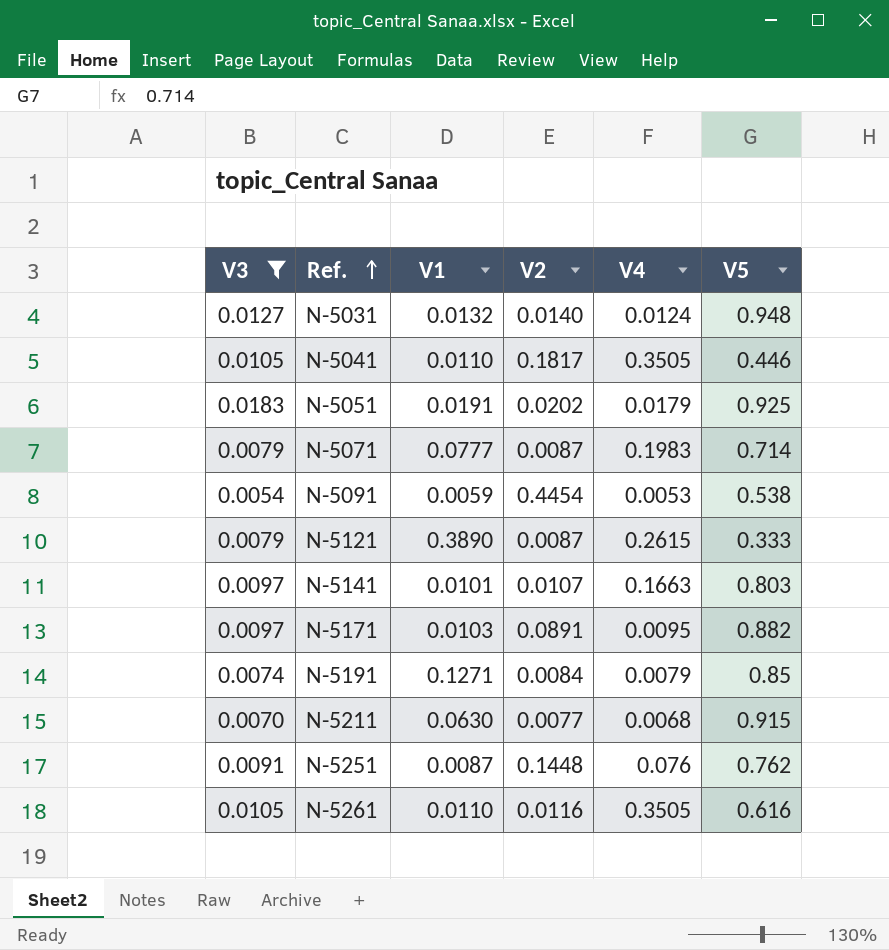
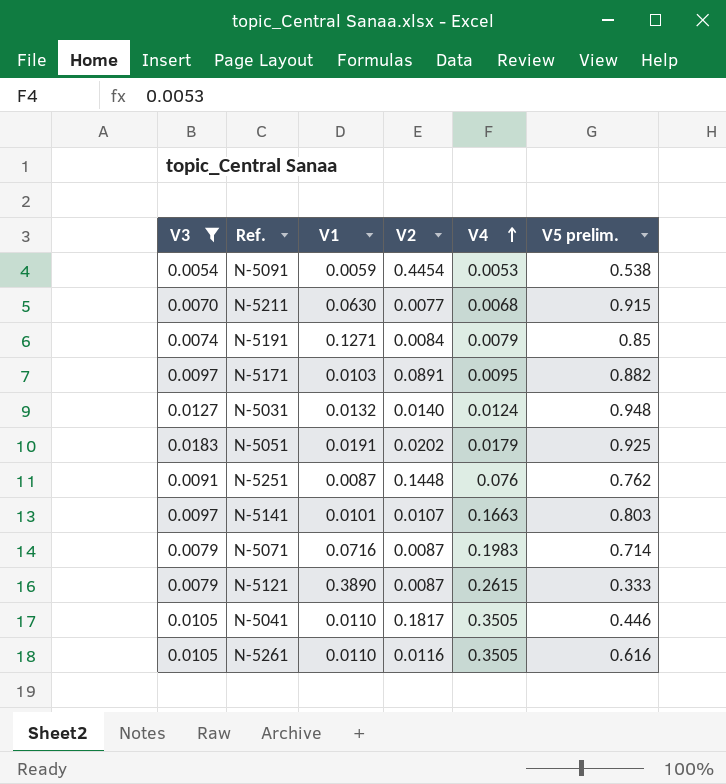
row order: Ref. ascending -> V4 ascending
column name: V5 -> V5 prelim.
N-5071 | V1: 0.0777 -> 0.0716

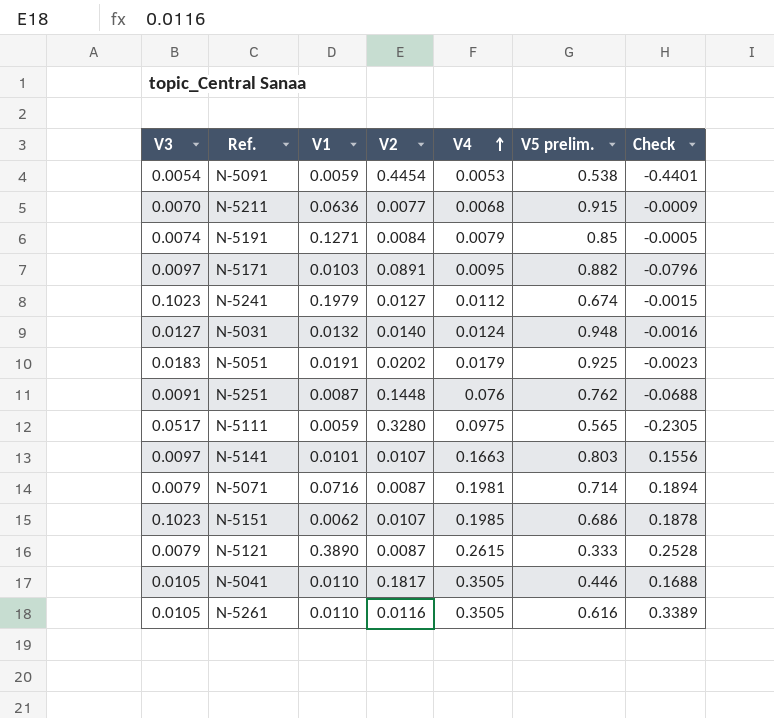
filter: V3 <= 0.0183 -> none
column Check | formula: none -> [V4] - [V2]
N-5211 | V1: 0.0630 -> 0.0636
N-5071 | V4: 0.1983 -> 0.1981

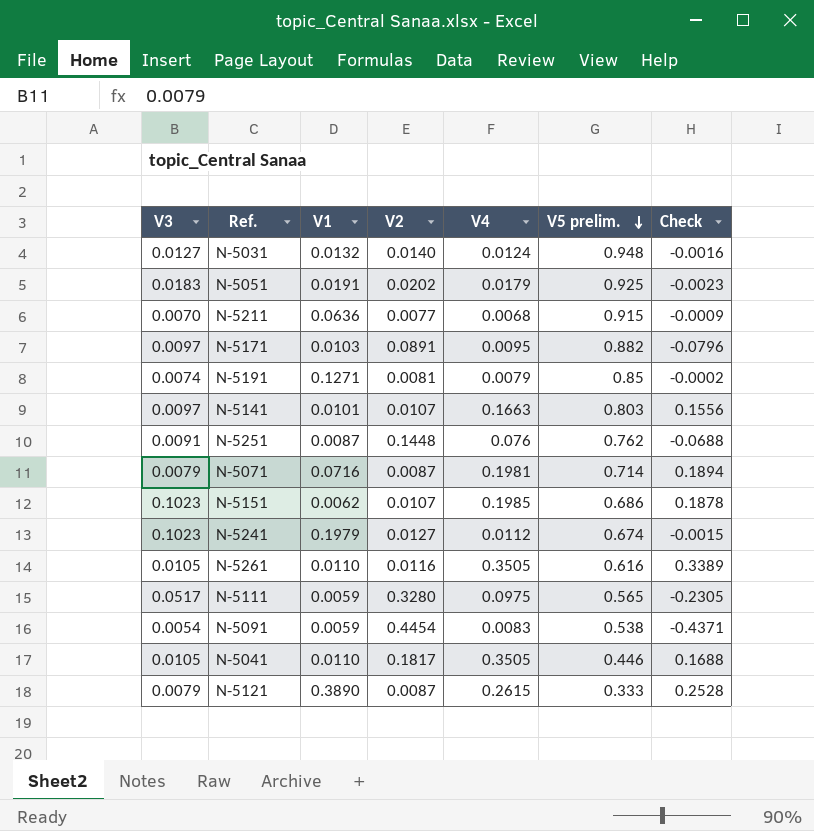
row order: V4 ascending -> V5 prelim. descending
N-5191 | V2: 0.0084 -> 0.0081
N-5191 | Check: -0.0005 -> -0.0002
N-5091 | V4: 0.0053 -> 0.0083
N-5091 | Check: -0.4401 -> -0.4371

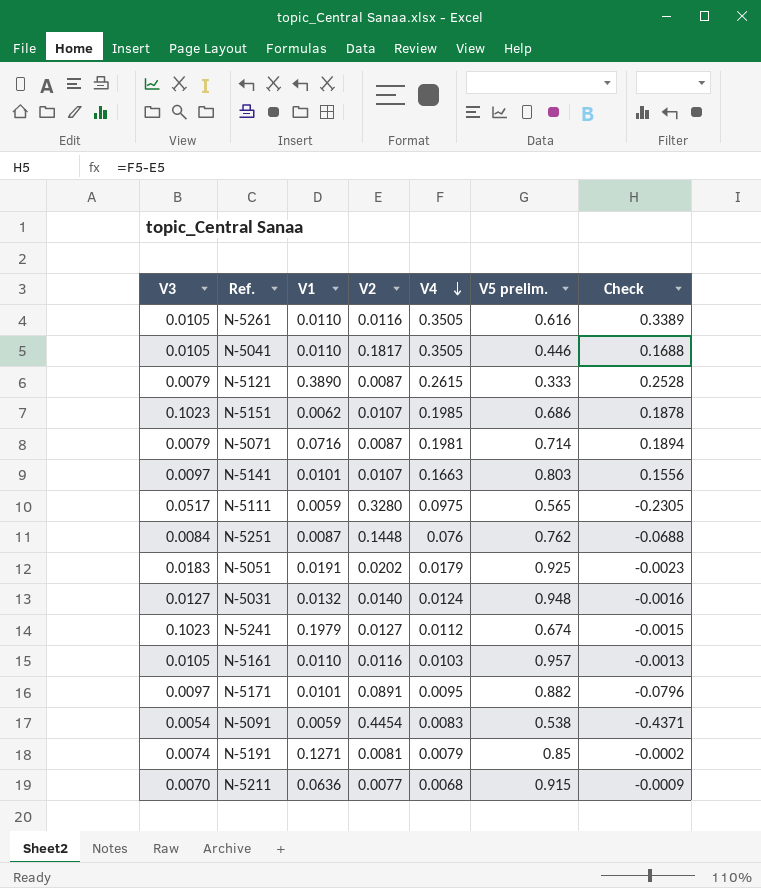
row order: V5 prelim. descending -> V4 descending
N-5251 | V3: 0.0091 -> 0.0084
row N-5161: none -> 0.0105 | 0.0110 | 0.0116 | 0.0103 | 0.957 | -0.0013
N-5171 | V1: 0.0103 -> 0.0101

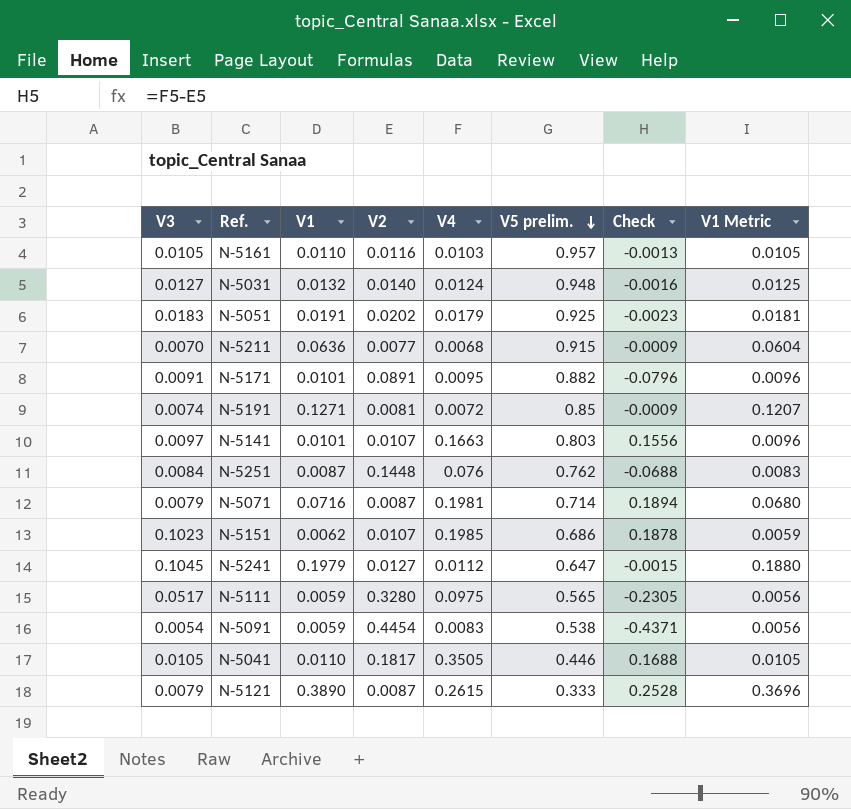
row order: V4 descending -> V5 prelim. descending
column V1 Metric | formula: none -> [V1] * 0.95
row N-5261: 0.0105 | 0.0110 | 0.0116 | 0.3505 | 0.616 | 0.3389 -> none
N-5171 | V3: 0.0097 -> 0.0091
N-5191 | V4: 0.0079 -> 0.0072
N-5191 | Check: -0.0002 -> -0.0009
N-5241 | V3: 0.1023 -> 0.1045
N-5241 | V5 prelim.: 0.674 -> 0.647

